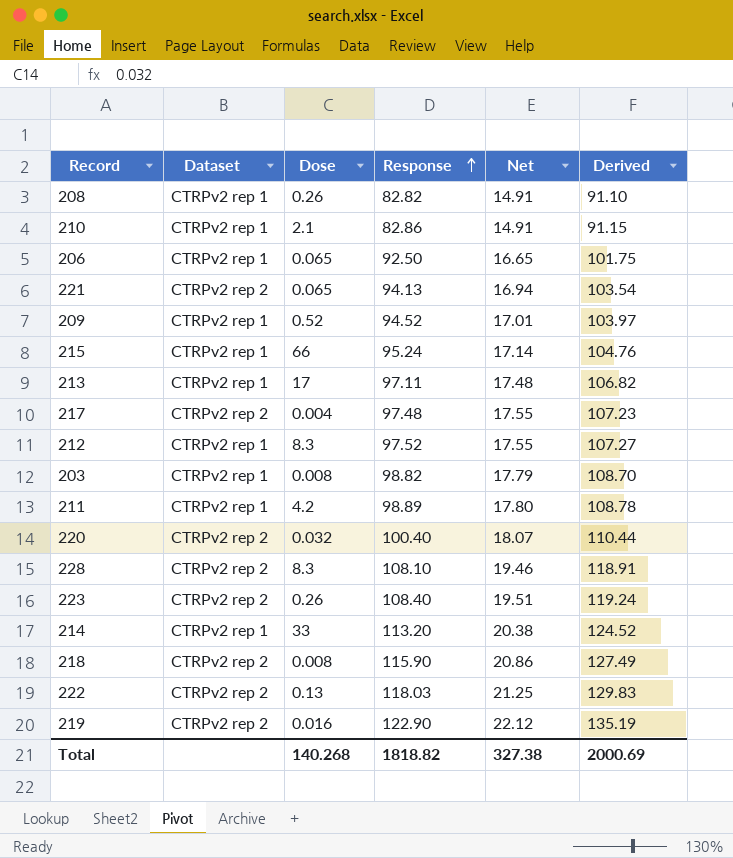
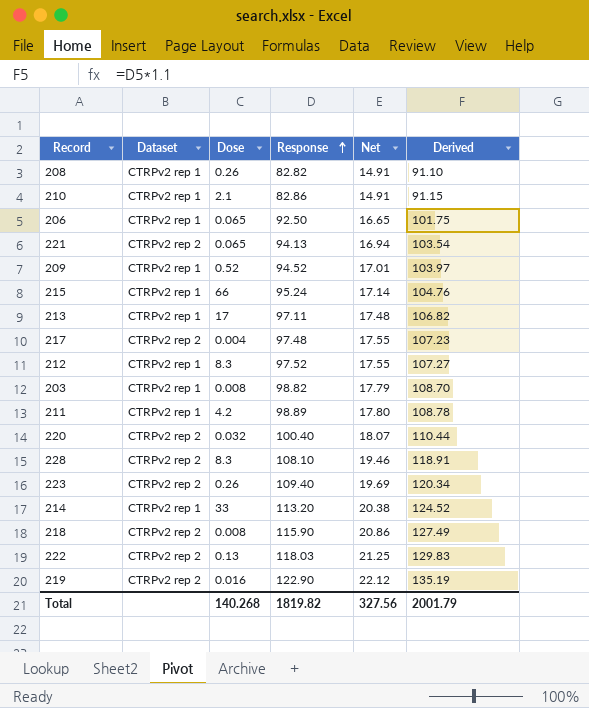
223 | Response: 108.40 -> 109.40
223 | Net: 19.51 -> 19.69
223 | Derived: 119.24 -> 120.34
Total | Response: 1818.82 -> 1819.82
Total | Net: 327.38 -> 327.56
Total | Derived: 2000.69 -> 2001.79

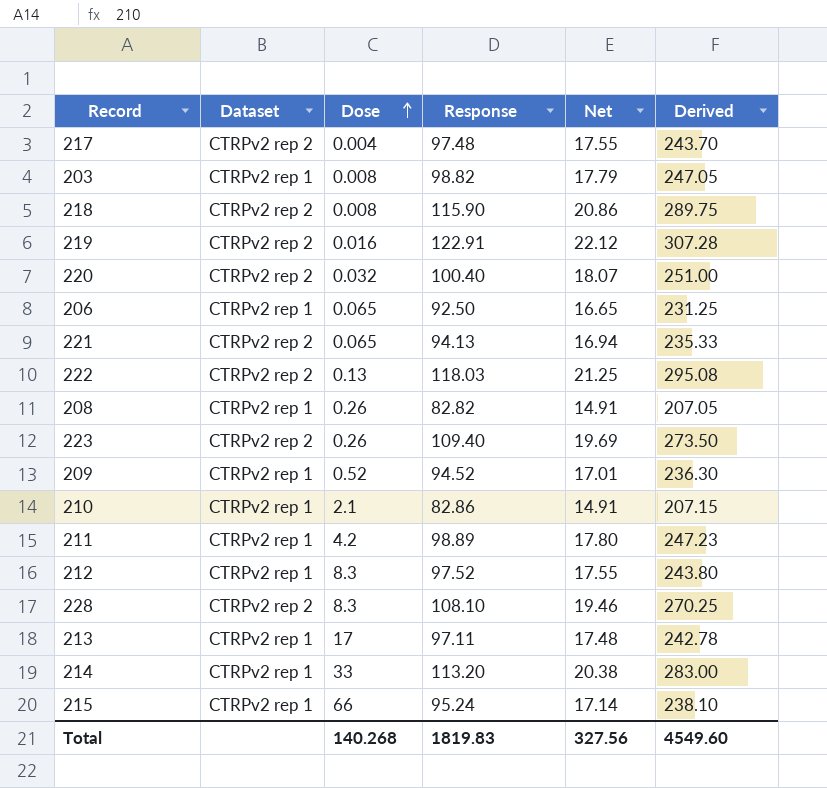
row order: Response ascending -> Dose ascending
column Derived | formula: [Response] * 1.1 -> [Response] * 2.5
219 | Response: 122.90 -> 122.91
Total | Response: 1819.82 -> 1819.83
Total | Derived: 2001.79 -> 4549.60

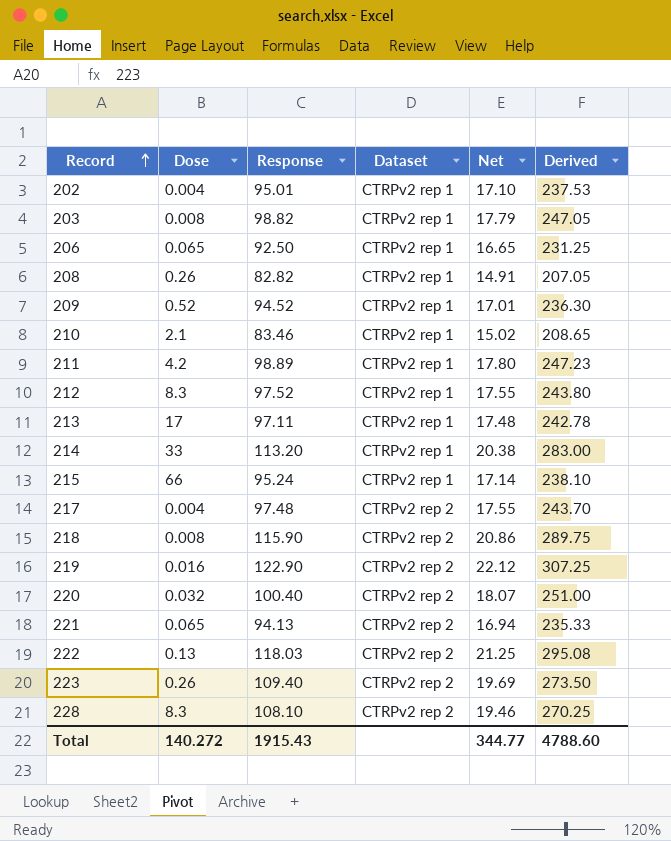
row order: Dose ascending -> Record ascending
column Dataset | position: 2 -> 4
row 202: none -> 0.004 | 95.01 | CTRPv2 rep 1 | 17.10 | 237.53
210 | Response: 82.86 -> 83.46
210 | Net: 14.91 -> 15.02
210 | Derived: 207.15 -> 208.65
219 | Response: 122.91 -> 122.90
219 | Derived: 307.28 -> 307.25
Total | Dose: 140.268 -> 140.272
Total | Response: 1819.83 -> 1915.43
Total | Net: 327.56 -> 344.77
Total | Derived: 4549.60 -> 4788.60

